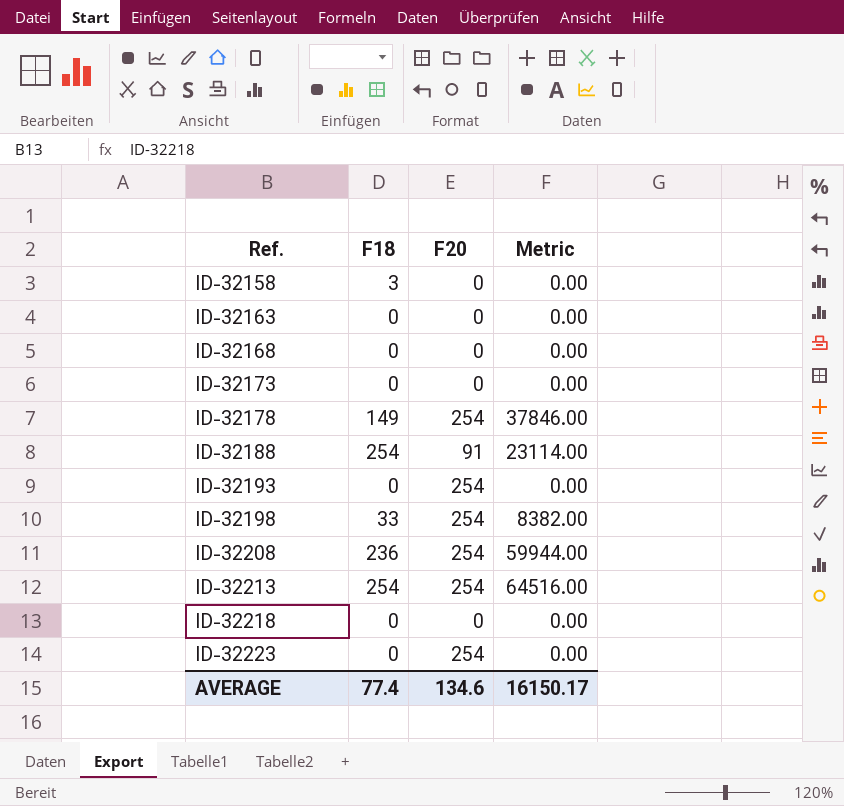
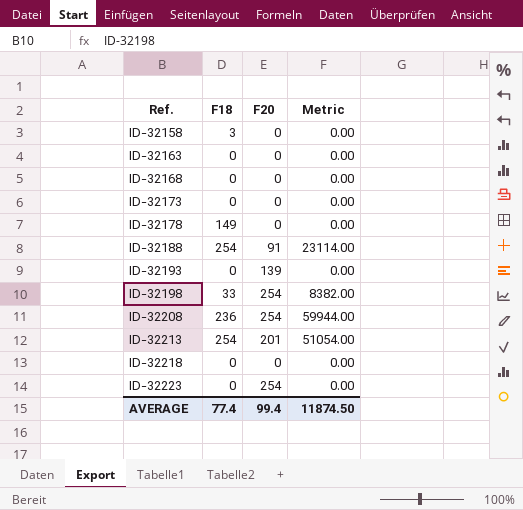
ID-32178 | F20: 254 -> 0
ID-32178 | Metric: 37846.00 -> 0.00
ID-32193 | F20: 254 -> 139
ID-32213 | F20: 254 -> 201
ID-32213 | Metric: 64516.00 -> 51054.00
AVERAGE | F20: 134.6 -> 99.4
AVERAGE | Metric: 16150.17 -> 11874.50

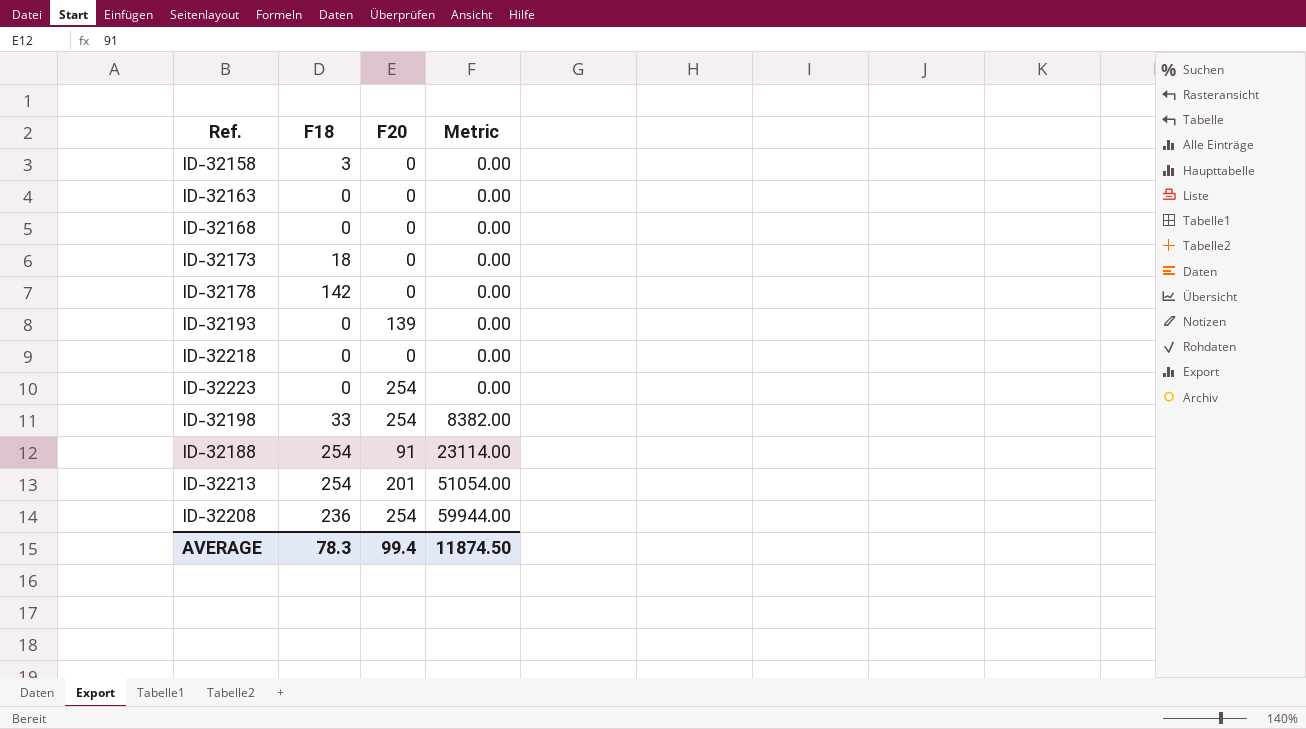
row order: Ref. ascending -> Metric ascending
ID-32173 | F18: 0 -> 18
ID-32178 | F18: 149 -> 142
AVERAGE | F18: 77.4 -> 78.3

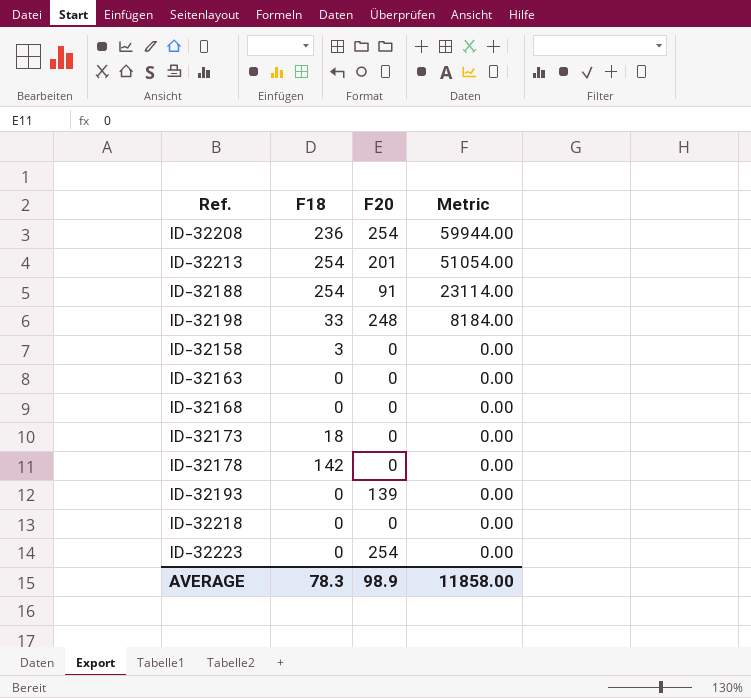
row order: Metric ascending -> Metric descending
ID-32198 | F20: 254 -> 248
ID-32198 | Metric: 8382.00 -> 8184.00
AVERAGE | F20: 99.4 -> 98.9
AVERAGE | Metric: 11874.50 -> 11858.00

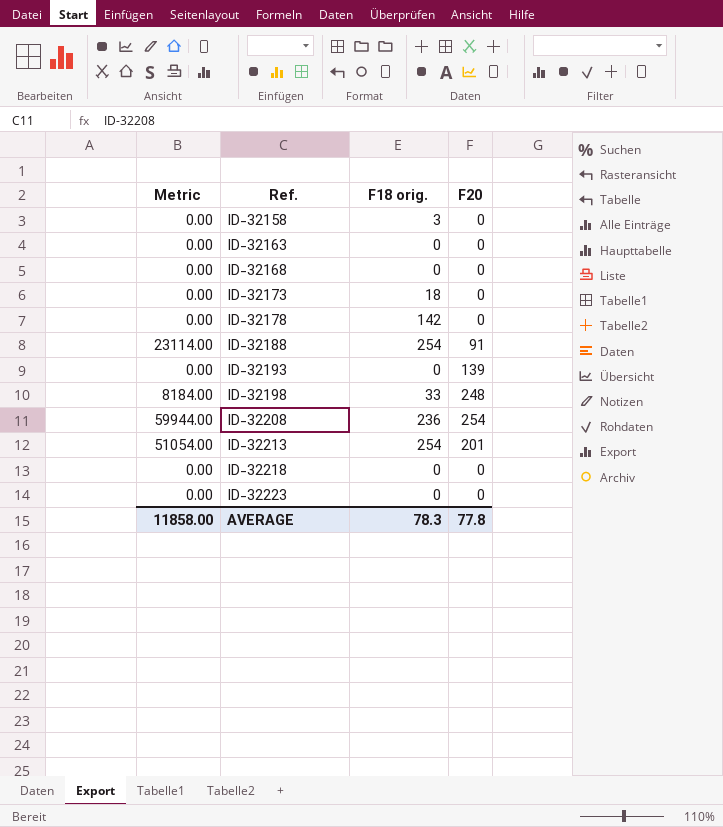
row order: Metric descending -> Ref. ascending
column Metric | position: 4 -> 1
column name: F18 -> F18 orig.
ID-32223 | F20: 254 -> 0
AVERAGE | F20: 98.9 -> 77.8

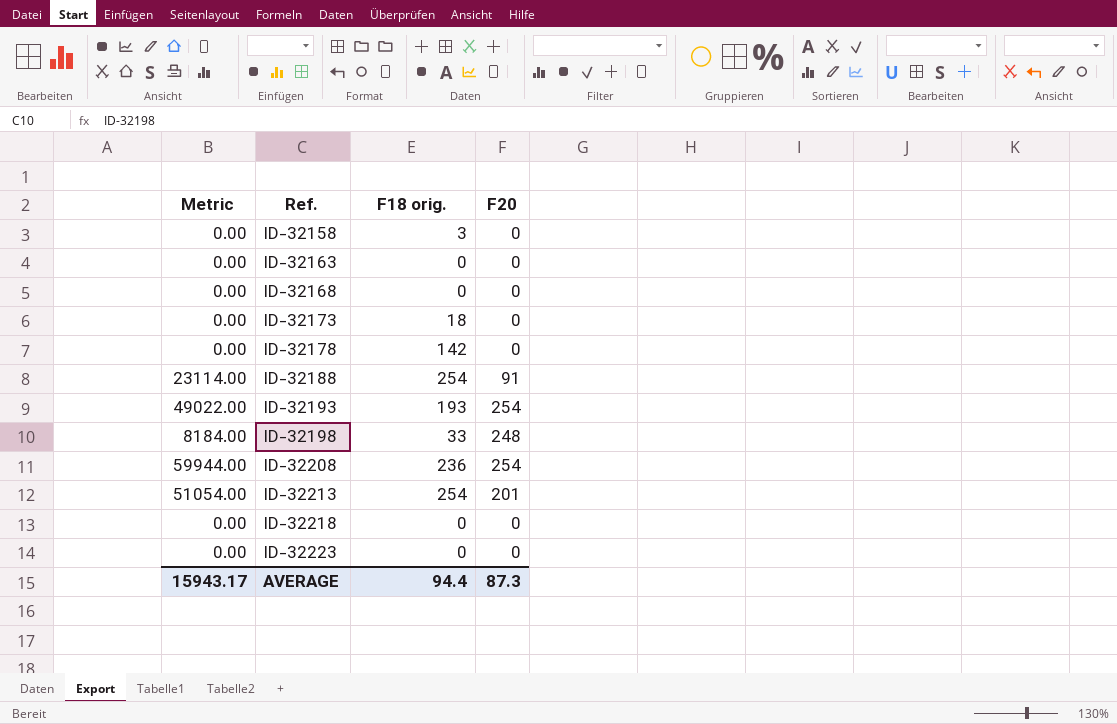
ID-32193 | Metric: 0.00 -> 49022.00
ID-32193 | F18 orig.: 0 -> 193
ID-32193 | F20: 139 -> 254
AVERAGE | Metric: 11858.00 -> 15943.17
AVERAGE | F18 orig.: 78.3 -> 94.4
AVERAGE | F20: 77.8 -> 87.3

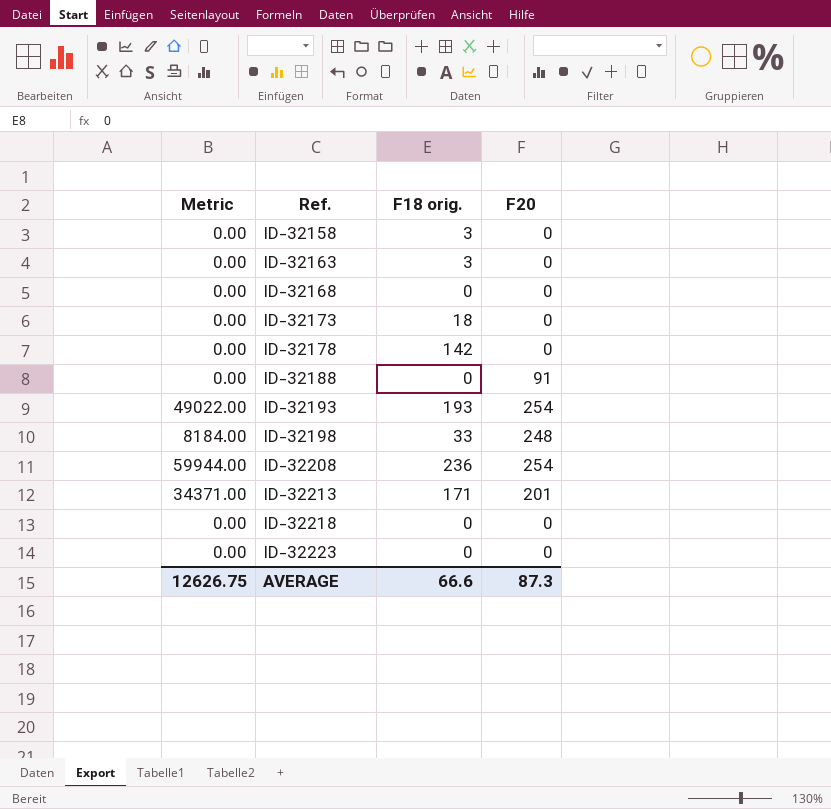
ID-32163 | F18 orig.: 0 -> 3
ID-32188 | Metric: 23114.00 -> 0.00
ID-32188 | F18 orig.: 254 -> 0
ID-32213 | Metric: 51054.00 -> 34371.00
ID-32213 | F18 orig.: 254 -> 171
AVERAGE | Metric: 15943.17 -> 12626.75
AVERAGE | F18 orig.: 94.4 -> 66.6

